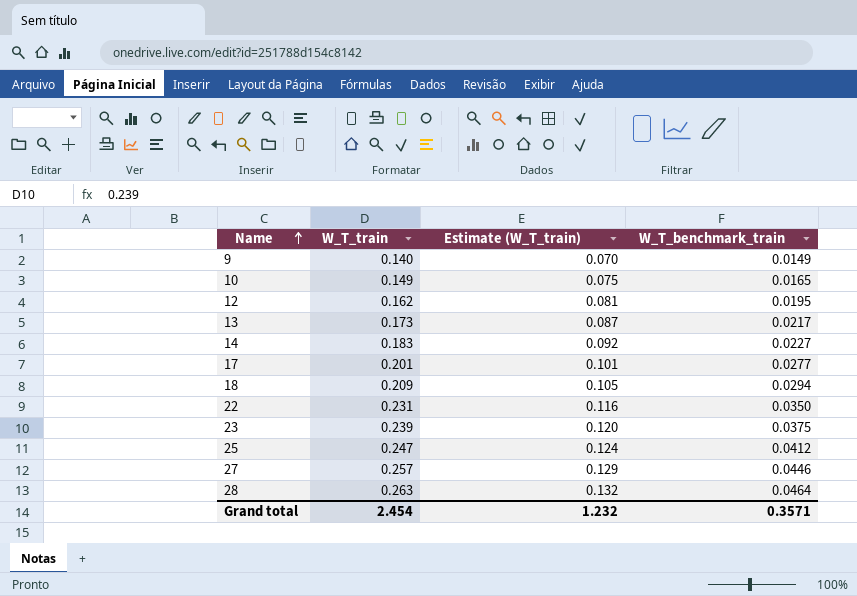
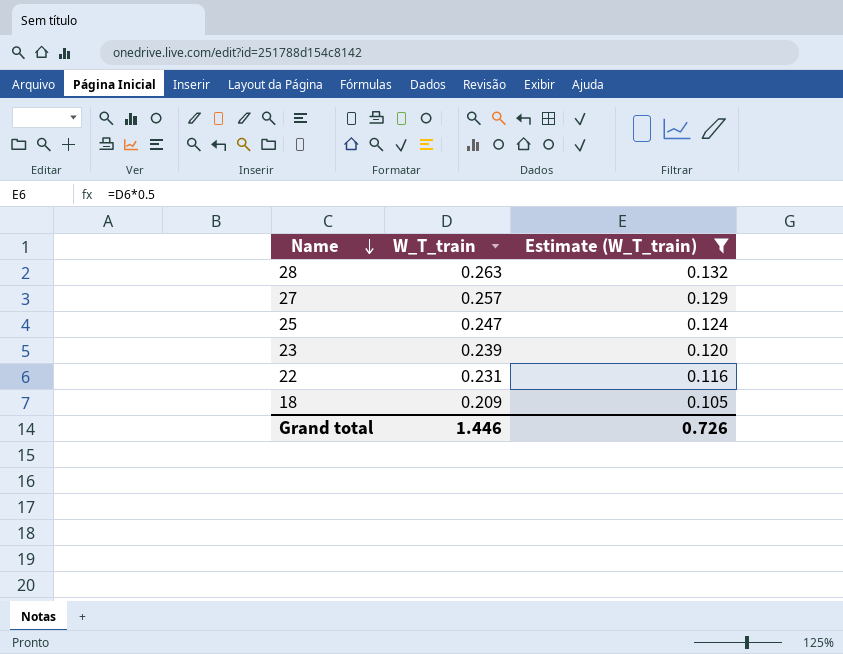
filter: none -> Estimate (W_T_train) >= 0.105
row order: Name ascending -> Name descending
column W_T_benchmark_train | position: 4 -> none
Grand total | W_T_train: 2.454 -> 1.446
Grand total | Estimate (W_T_train): 1.232 -> 0.726

